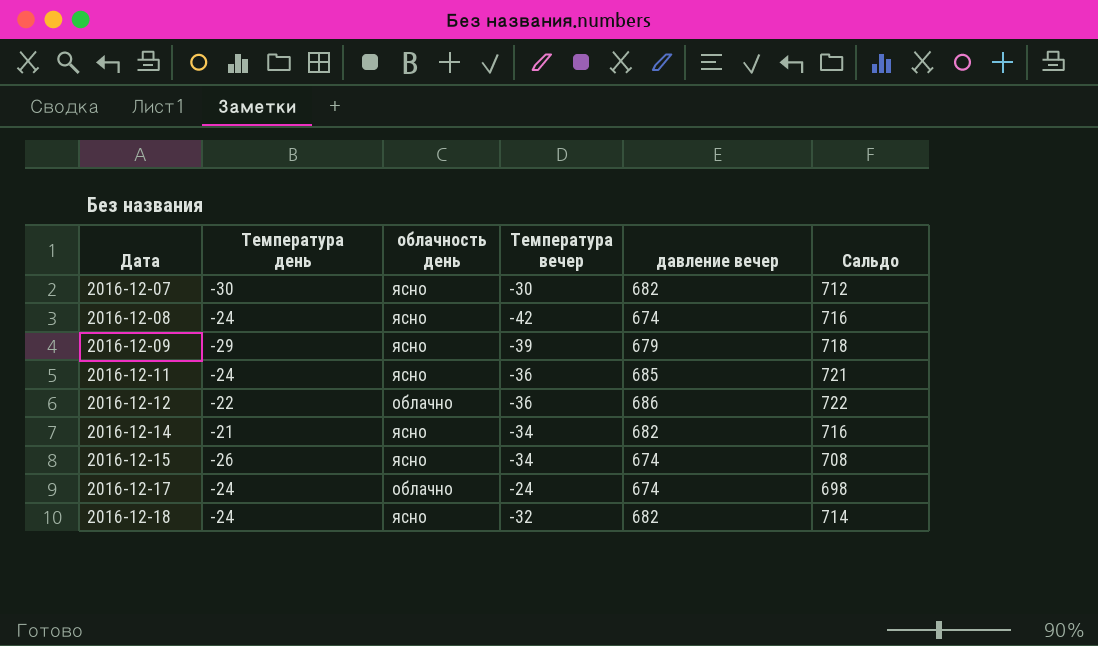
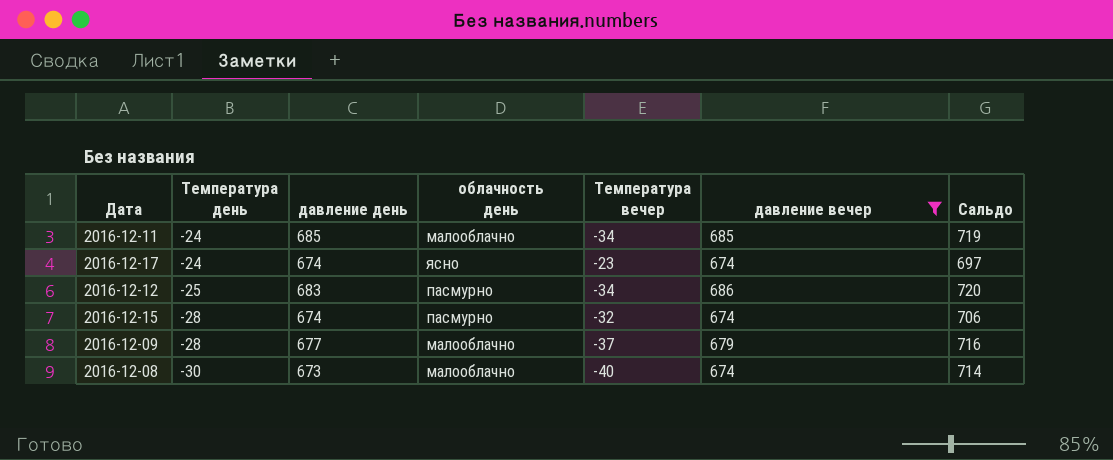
filter: none -> давление вечер != 682
row order: Дата ascending -> Температура день descending
column давление день | position: none -> 3
2016-12-11 | облачность день: ясно -> малооблачно
2016-12-11 | Температура вечер: -36 -> -34
2016-12-11 | Сальдо: 721 -> 719
2016-12-17 | облачность день: облачно -> ясно
2016-12-17 | Температура вечер: -24 -> -23
2016-12-17 | Сальдо: 698 -> 697
2016-12-12 | Температура день: -22 -> -25
2016-12-12 | облачность день: облачно -> пасмурно
2016-12-12 | Температура вечер: -36 -> -34
2016-12-12 | Сальдо: 722 -> 720
2016-12-15 | Температура день: -26 -> -28
2016-12-15 | облачность день: ясно -> пасмурно
2016-12-15 | Температура вечер: -34 -> -32
2016-12-15 | Сальдо: 708 -> 706
2016-12-09 | Температура день: -29 -> -28
2016-12-09 | облачность день: ясно -> малооблачно
2016-12-09 | Температура вечер: -39 -> -37
2016-12-09 | Сальдо: 718 -> 716
2016-12-08 | Температура день: -24 -> -30
2016-12-08 | облачность день: ясно -> малооблачно
2016-12-08 | Температура вечер: -42 -> -40
2016-12-08 | Сальдо: 716 -> 714

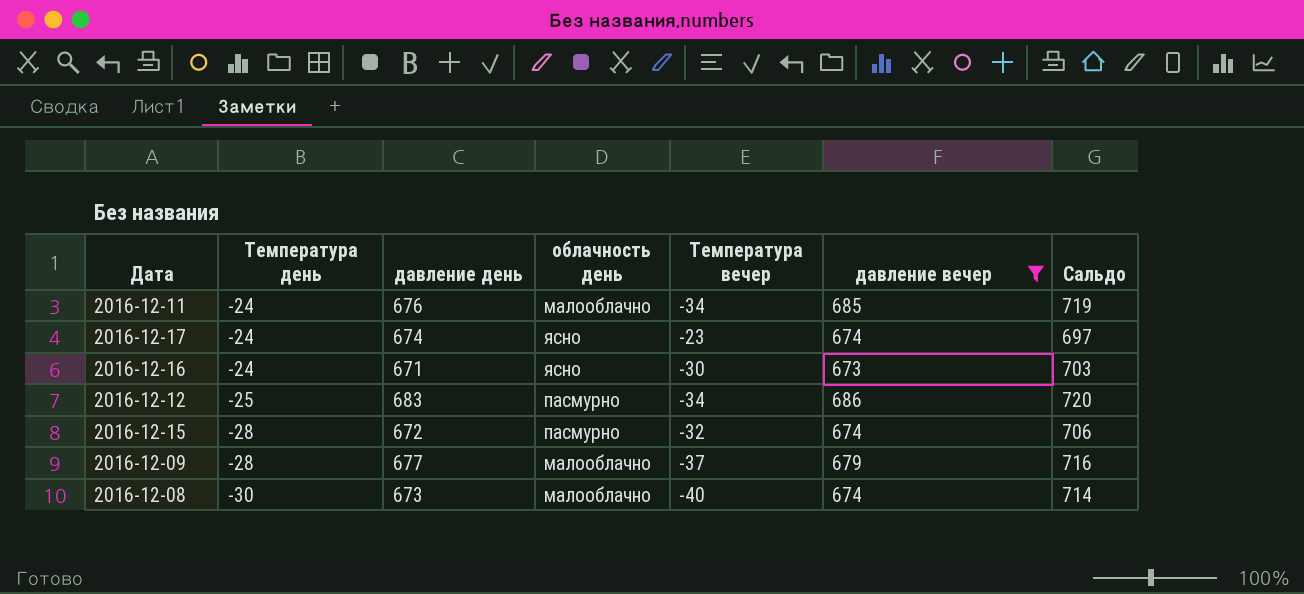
2016-12-11 | давление день: 685 -> 676
row 2016-12-16: none -> -24 | 671 | ясно | -30 | 673 | 703
2016-12-15 | давление день: 674 -> 672

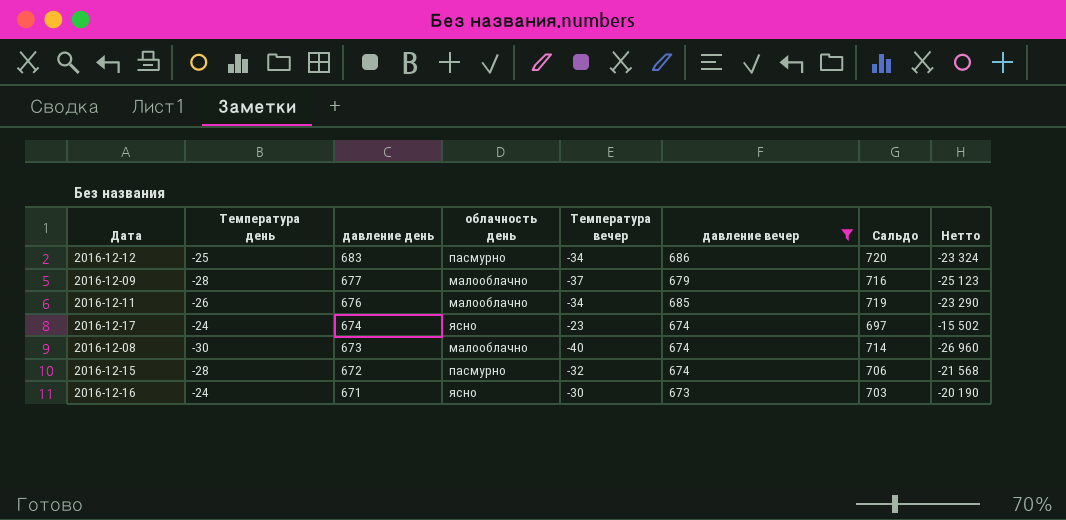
row order: Температура день descending -> давление день descending
column Нетто | formula: none -> [Температура вечер] * [давление вечер]
2016-12-11 | Температура день: -24 -> -26

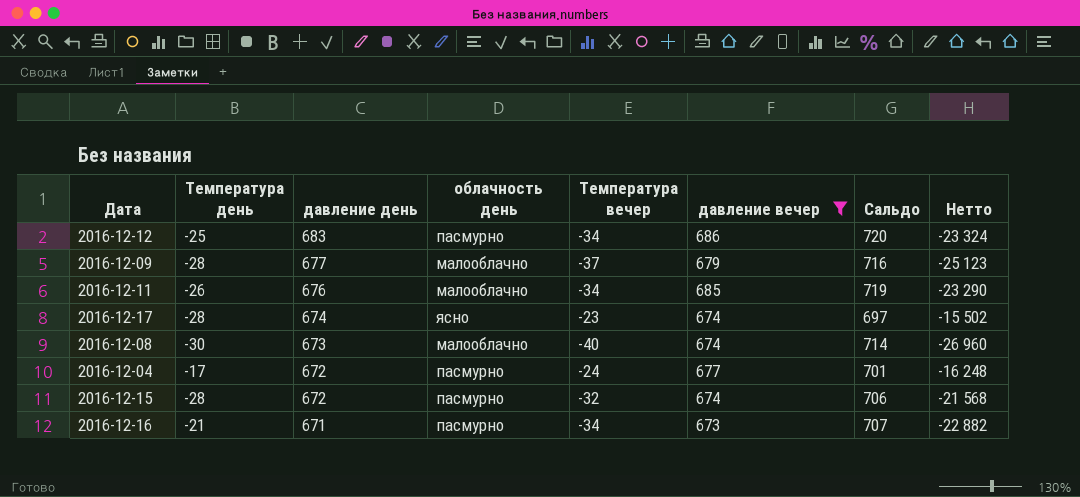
2016-12-17 | Температура день: -24 -> -28
row 2016-12-04: none -> -17 | 672 | пасмурно | -24 | 677 | 701 | -16 248
2016-12-16 | Температура день: -24 -> -21
2016-12-16 | облачность день: ясно -> пасмурно
2016-12-16 | Температура вечер: -30 -> -34
2016-12-16 | Сальдо: 703 -> 707
2016-12-16 | Нетто: -20 190 -> -22 882

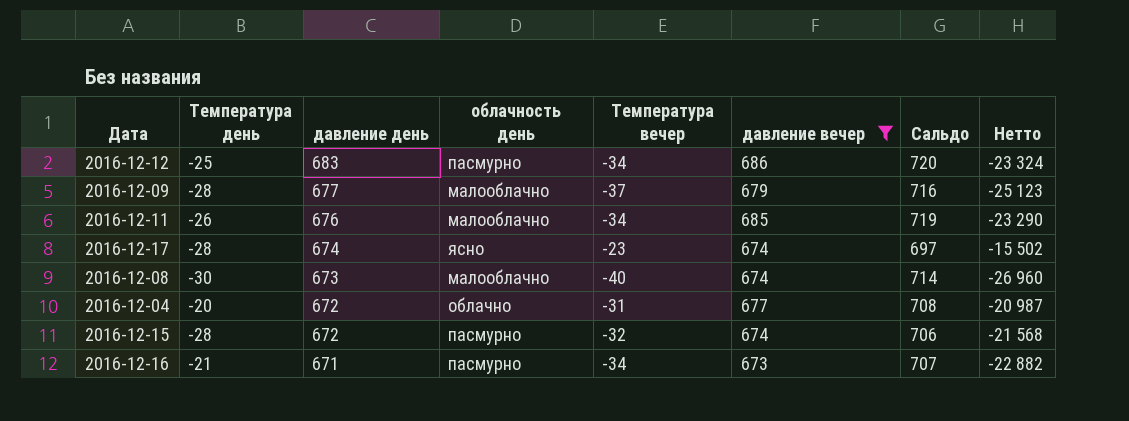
2016-12-04 | Температура день: -17 -> -20
2016-12-04 | облачность день: пасмурно -> облачно
2016-12-04 | Температура вечер: -24 -> -31
2016-12-04 | Сальдо: 701 -> 708
2016-12-04 | Нетто: -16 248 -> -20 987

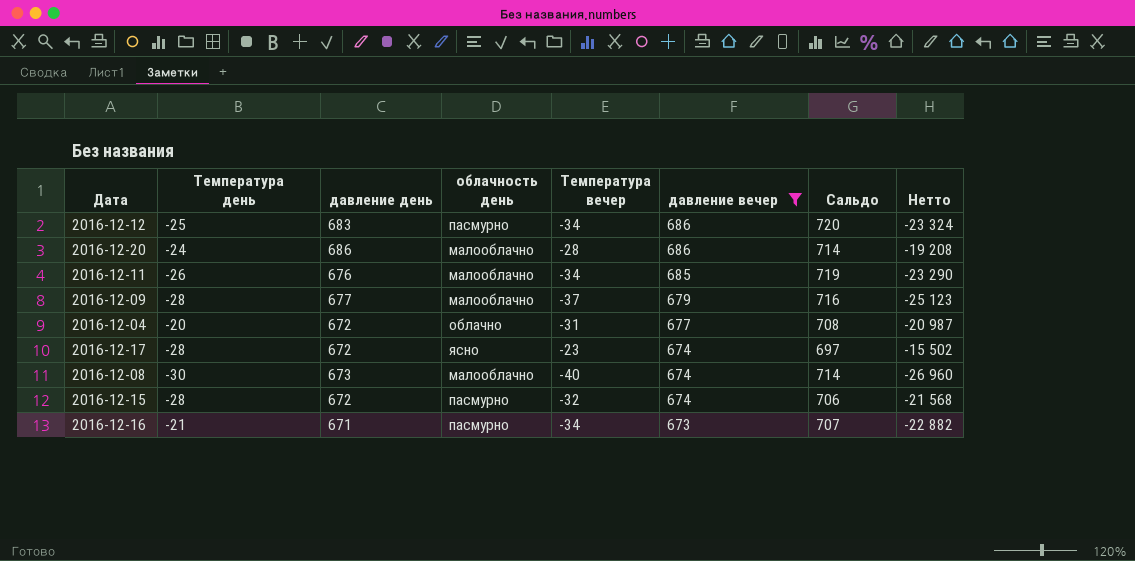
row order: давление день descending -> давление вечер descending
row 2016-12-20: none -> -24 | 686 | малооблачно | -28 | 686 | 714 | -19 208
2016-12-17 | давление день: 674 -> 672

